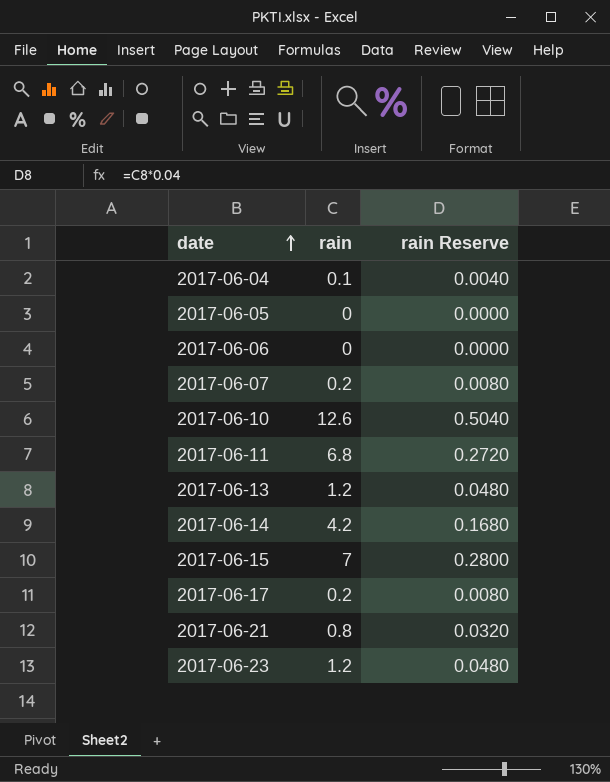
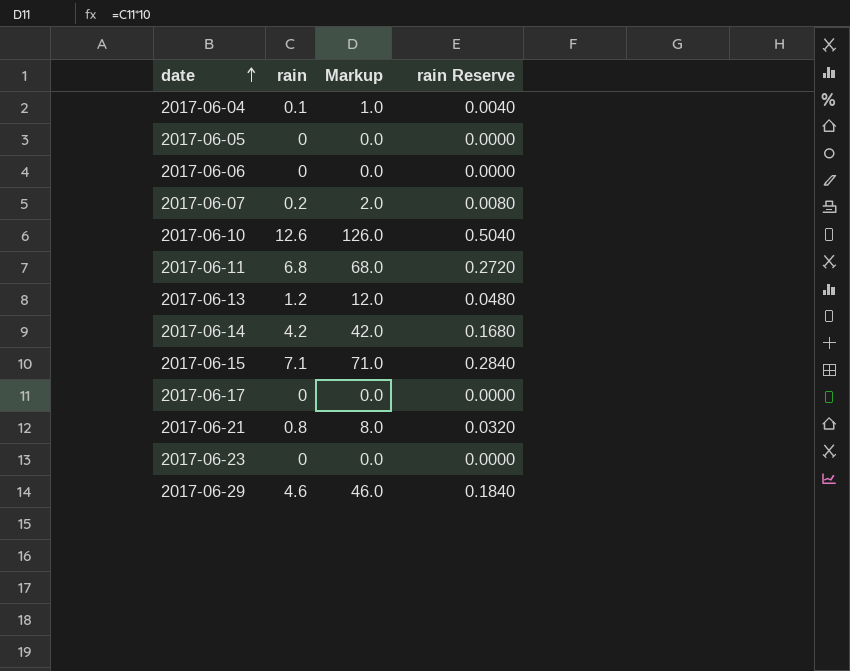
column Markup | formula: none -> [rain] * 10
2017-06-15 | rain: 7 -> 7.1
2017-06-15 | rain Reserve: 0.2800 -> 0.2840
2017-06-17 | rain: 0.2 -> 0
2017-06-17 | rain Reserve: 0.0080 -> 0.0000
2017-06-23 | rain: 1.2 -> 0
2017-06-23 | rain Reserve: 0.0480 -> 0.0000
row 2017-06-29: none -> 4.6 | 46.0 | 0.1840

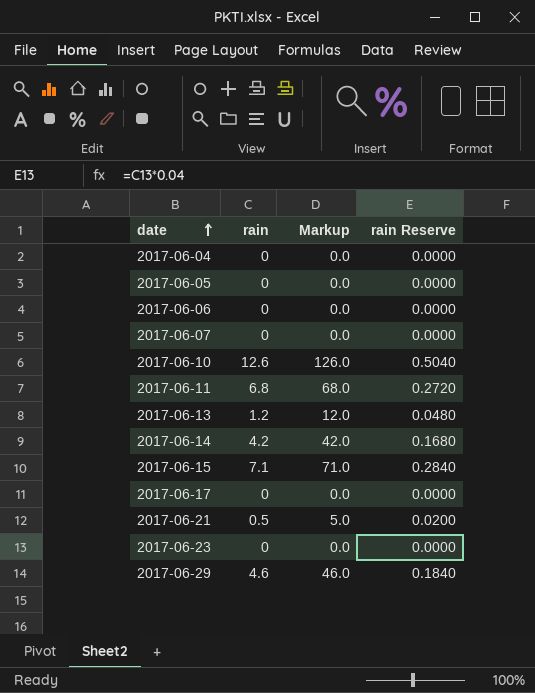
2017-06-04 | rain: 0.1 -> 0
2017-06-04 | Markup: 1.0 -> 0.0
2017-06-04 | rain Reserve: 0.0040 -> 0.0000
2017-06-07 | rain: 0.2 -> 0
2017-06-07 | Markup: 2.0 -> 0.0
2017-06-07 | rain Reserve: 0.0080 -> 0.0000
2017-06-21 | rain: 0.8 -> 0.5
2017-06-21 | Markup: 8.0 -> 5.0
2017-06-21 | rain Reserve: 0.0320 -> 0.0200

